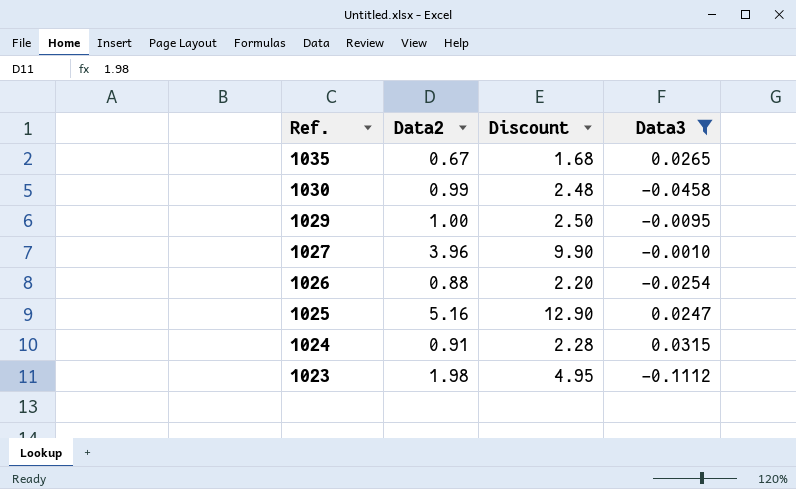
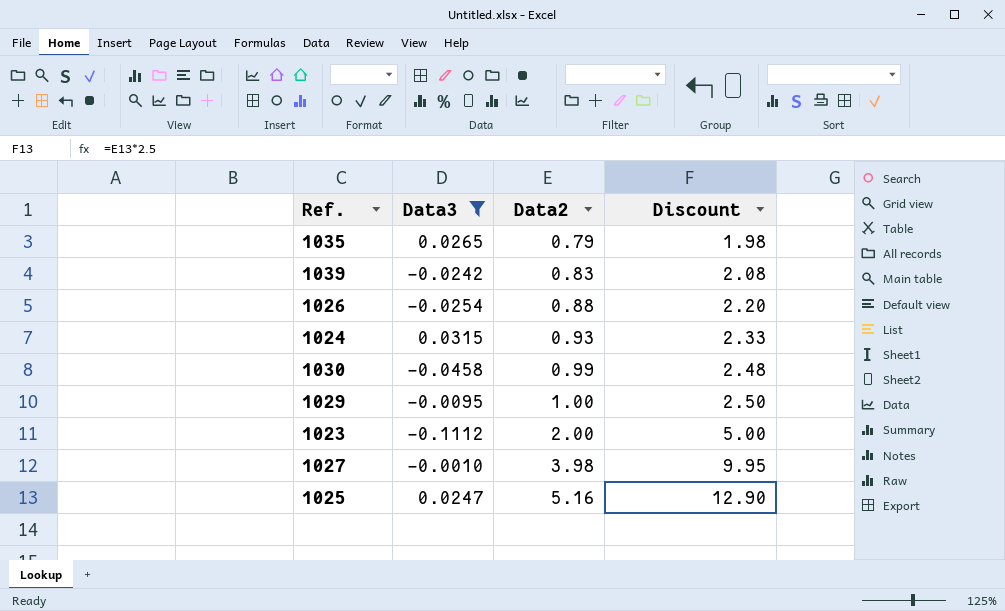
row order: Ref. descending -> Data2 ascending
column Data3 | position: 4 -> 2
1035 | Data2: 0.67 -> 0.79
1035 | Discount: 1.68 -> 1.98
row 1039: none -> -0.0242 | 0.83 | 2.08
1024 | Data2: 0.91 -> 0.93
1024 | Discount: 2.28 -> 2.33
1023 | Data2: 1.98 -> 2.00
1023 | Discount: 4.95 -> 5.00
1027 | Data2: 3.96 -> 3.98
1027 | Discount: 9.90 -> 9.95

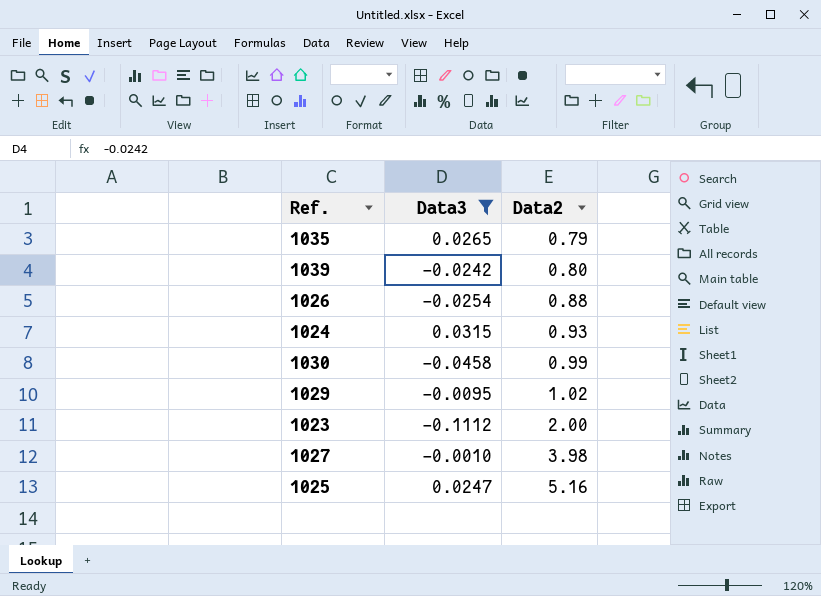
column Discount | formula: [Data2] * 2.5 -> none
1039 | Data2: 0.83 -> 0.80
1029 | Data2: 1.00 -> 1.02

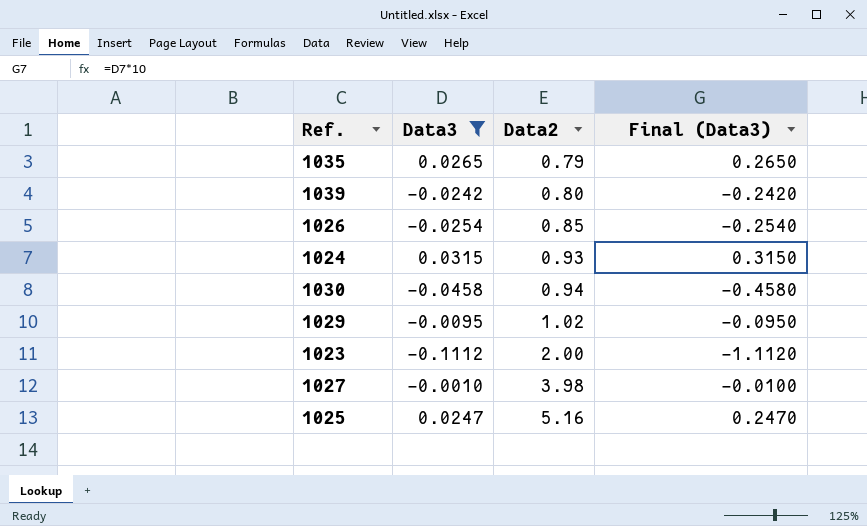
column Final (Data3) | formula: none -> [Data3] * 10
1026 | Data2: 0.88 -> 0.85
1030 | Data2: 0.99 -> 0.94

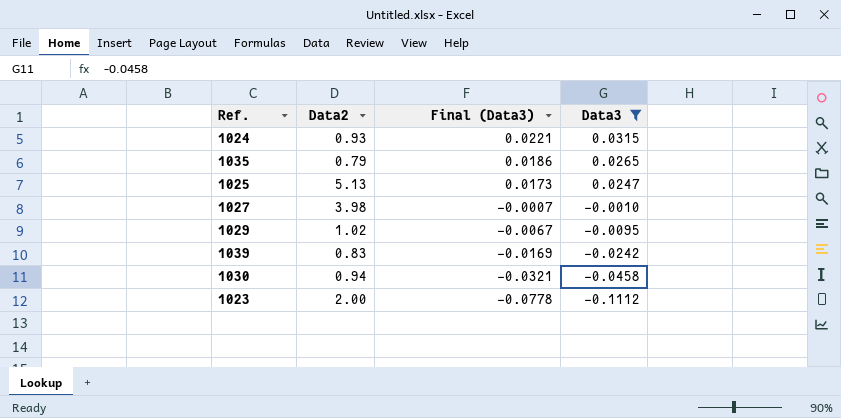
row order: Data2 ascending -> Final (Data3) descending
column Final (Data3) | formula: [Data3] * 10 -> [Data3] * 0.7
column Data3 | position: 2 -> 4
row 1026: -0.0254 | 0.85 | -0.2540 -> none
1025 | Data2: 5.16 -> 5.13
1039 | Data2: 0.80 -> 0.83

